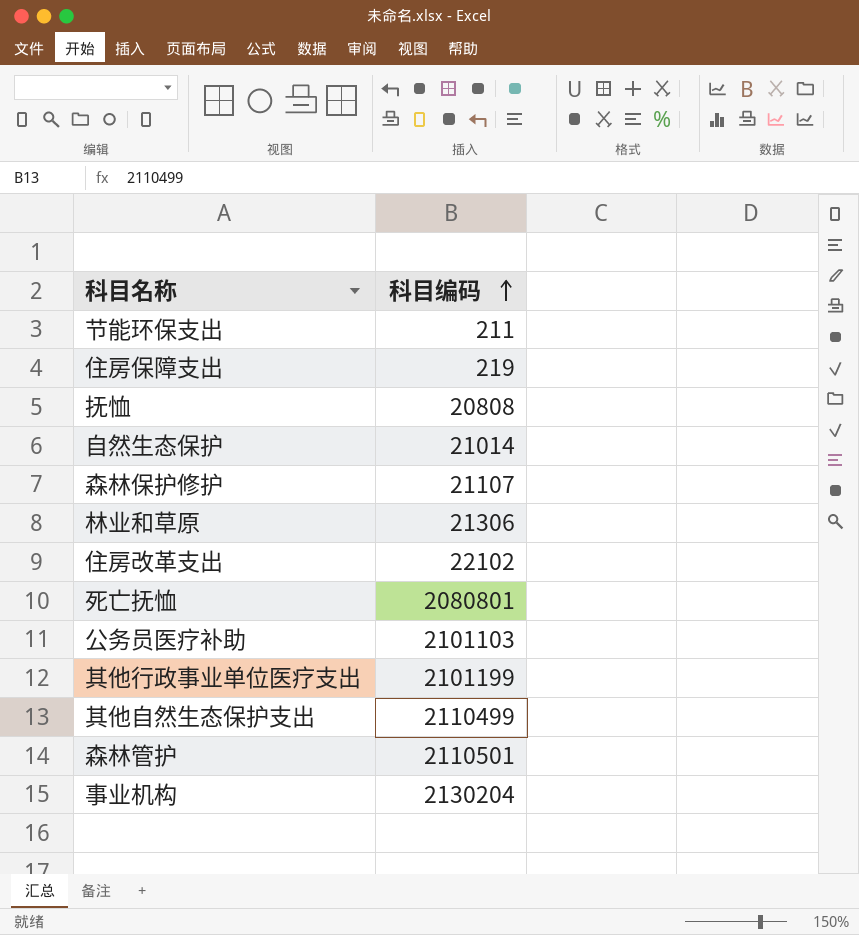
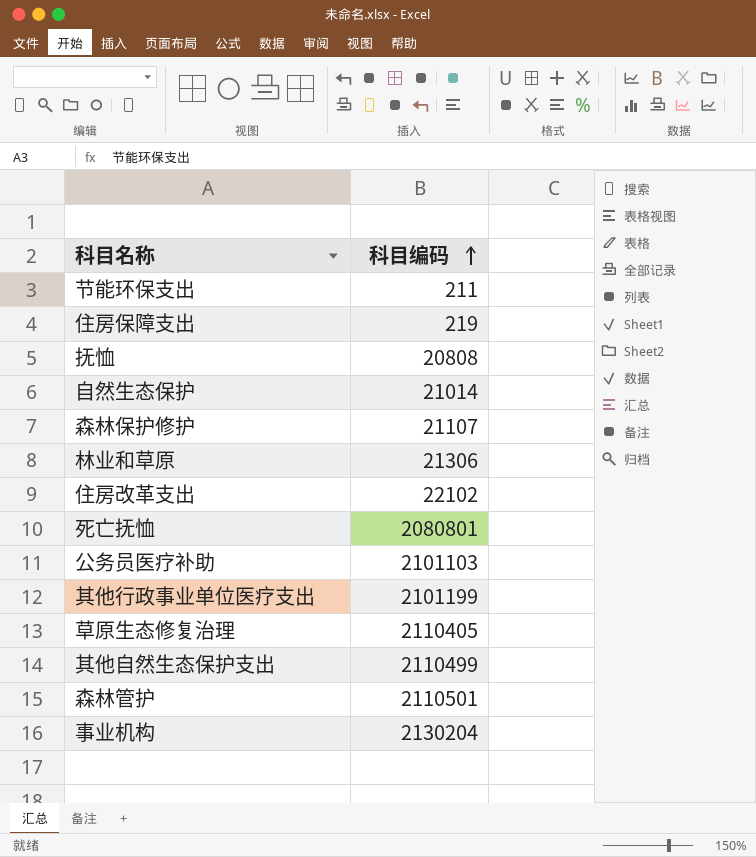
row 草原生态修复治理: none -> 2110405

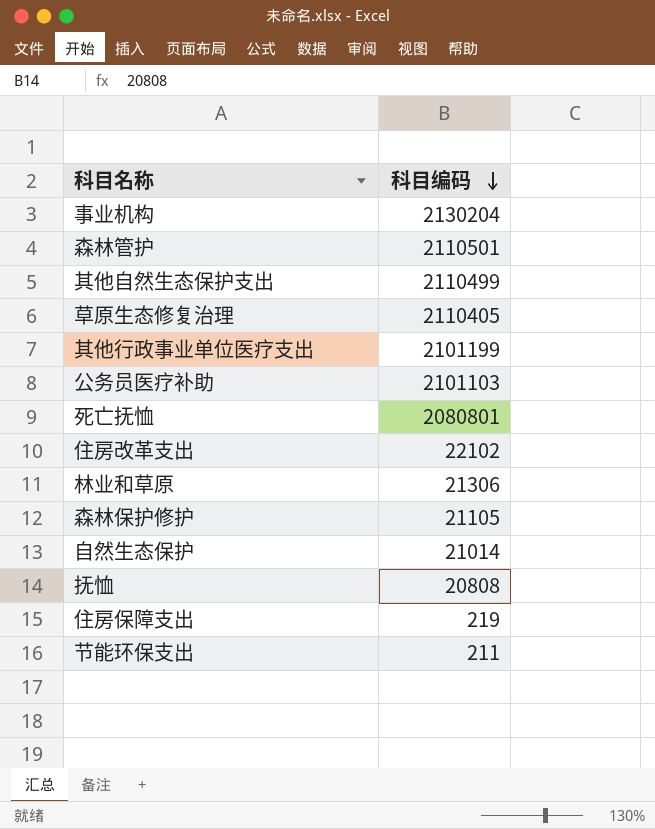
row order: 科目编码 ascending -> 科目编码 descending
森林保护修护 | 科目编码: 21107 -> 21105

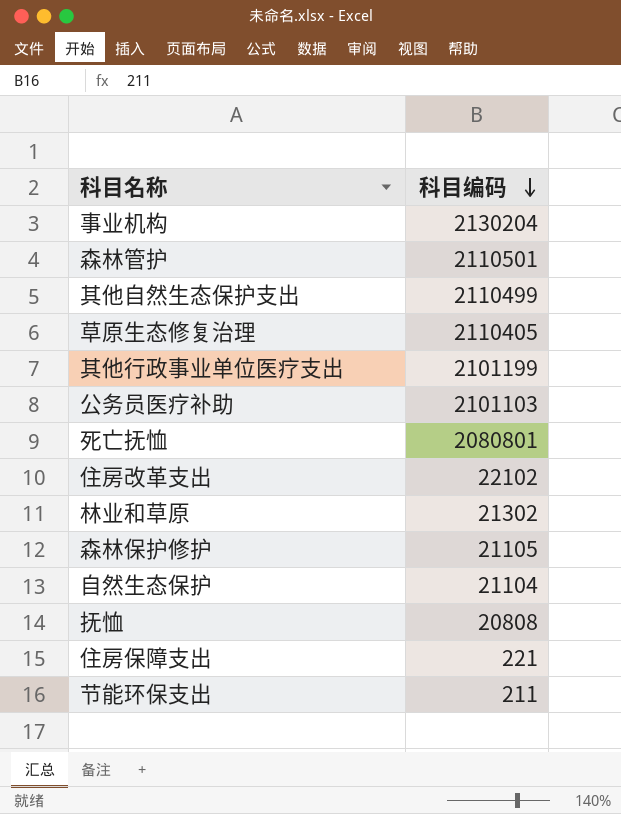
林业和草原 | 科目编码: 21306 -> 21302
自然生态保护 | 科目编码: 21014 -> 21104
住房保障支出 | 科目编码: 219 -> 221

